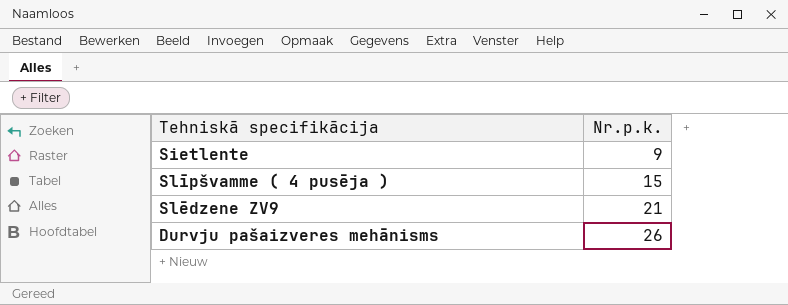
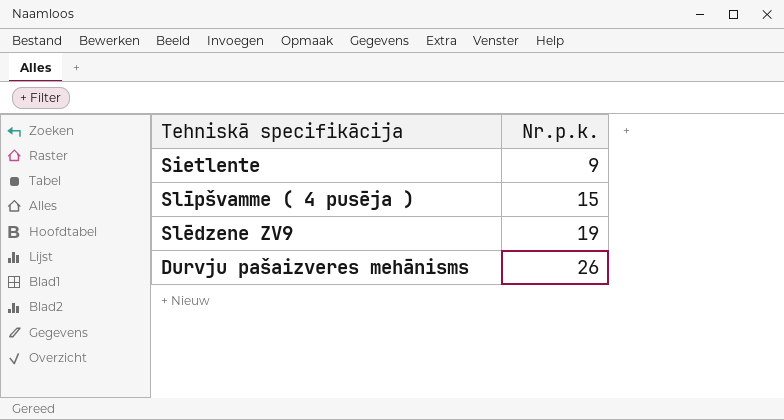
Slēdzene ZV9 | Nr.p.k.: 21 -> 19

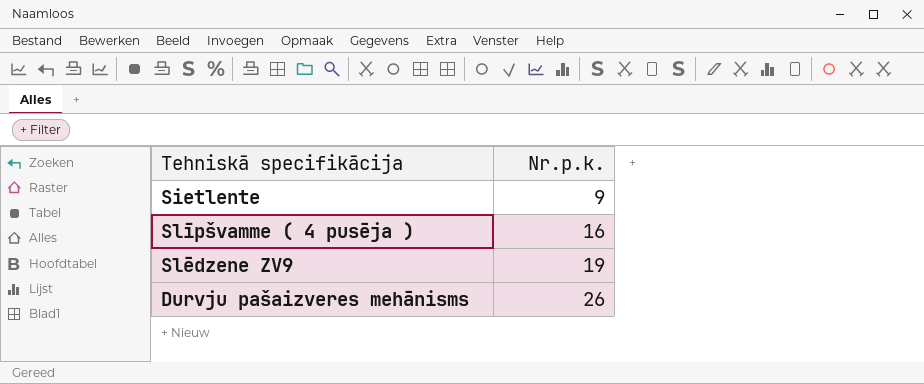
Slīpšvamme ( 4 pusēja ) | Nr.p.k.: 15 -> 16

